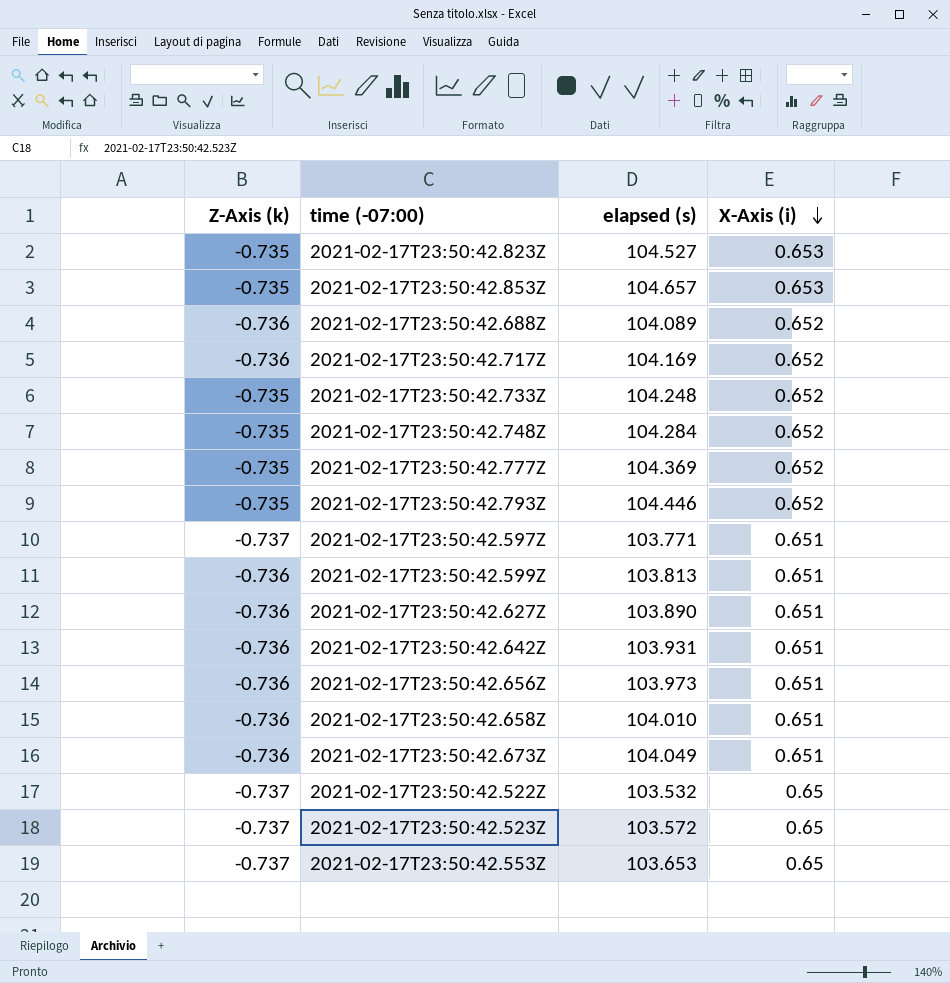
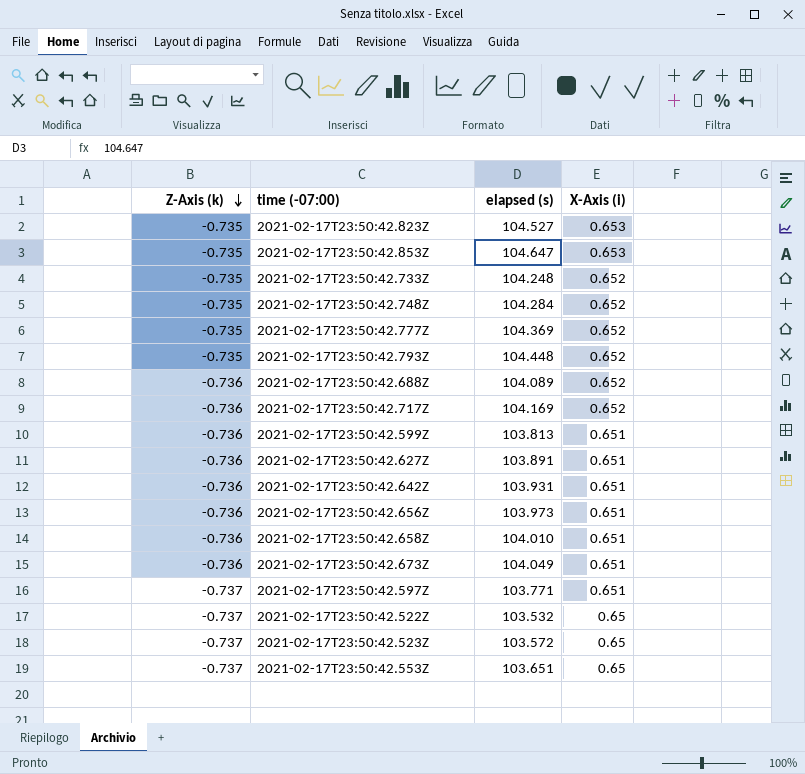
row order: X-Axis (i) descending -> Z-Axis (k) descending
2021-02-17T23:50:42.853Z | elapsed (s): 104.657 -> 104.647
2021-02-17T23:50:42.793Z | elapsed (s): 104.446 -> 104.448
2021-02-17T23:50:42.627Z | elapsed (s): 103.890 -> 103.891
2021-02-17T23:50:42.553Z | elapsed (s): 103.653 -> 103.651

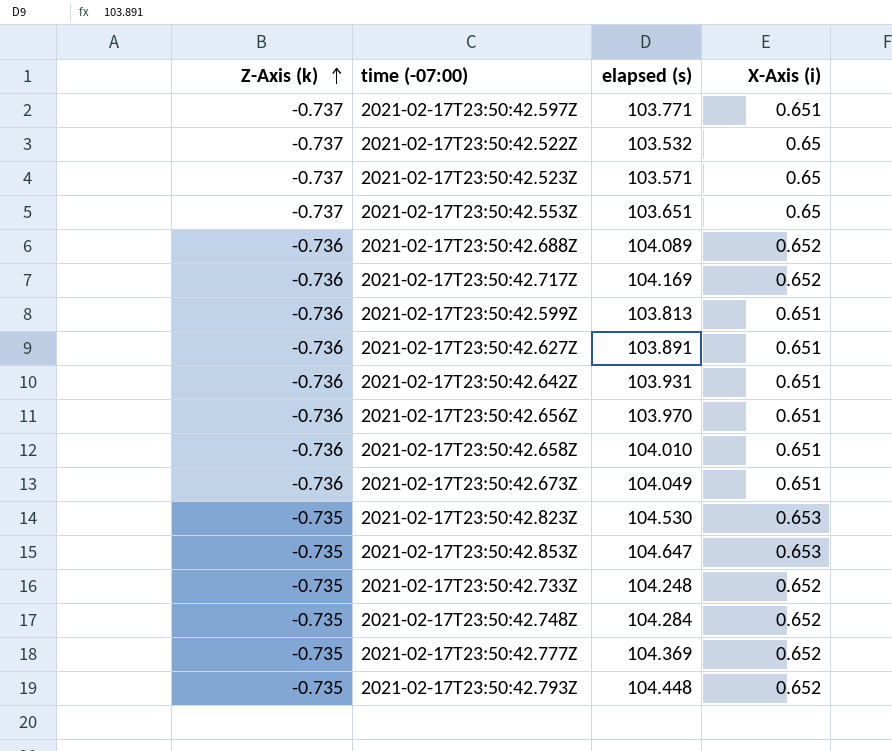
row order: Z-Axis (k) descending -> Z-Axis (k) ascending
2021-02-17T23:50:42.523Z | elapsed (s): 103.572 -> 103.571
2021-02-17T23:50:42.656Z | elapsed (s): 103.973 -> 103.970
2021-02-17T23:50:42.823Z | elapsed (s): 104.527 -> 104.530

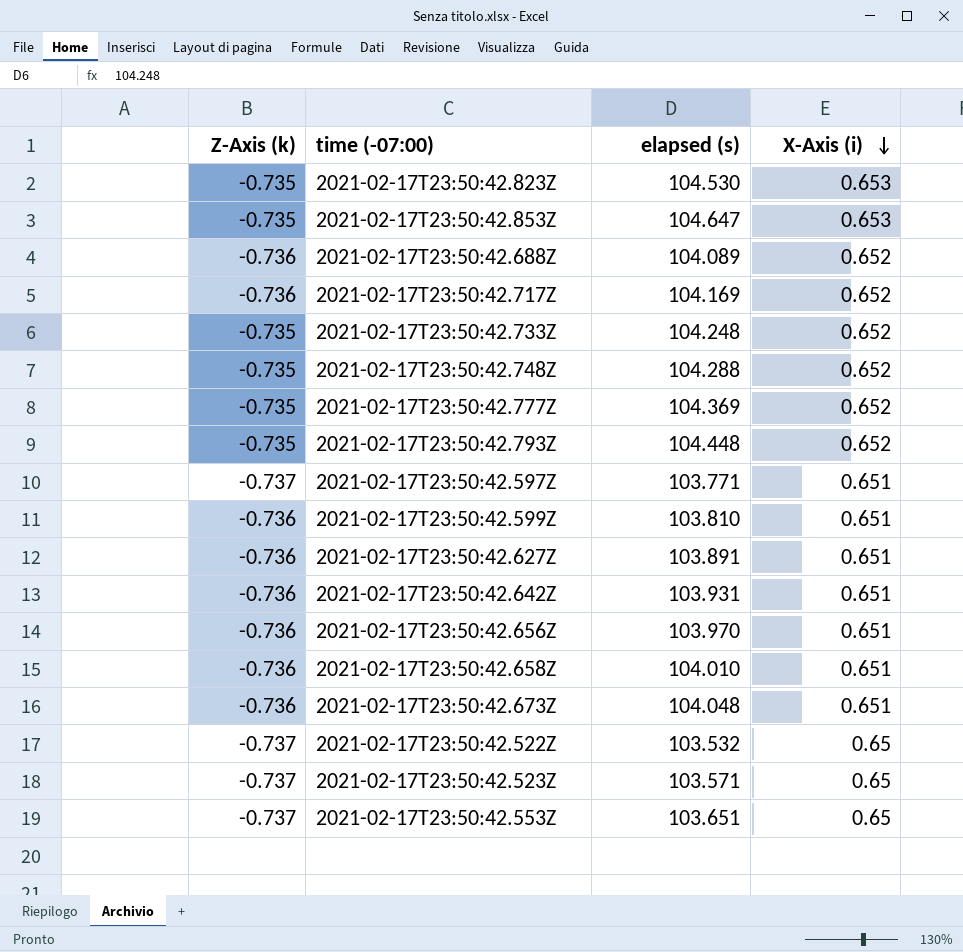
row order: Z-Axis (k) ascending -> X-Axis (i) descending
2021-02-17T23:50:42.748Z | elapsed (s): 104.284 -> 104.288
2021-02-17T23:50:42.599Z | elapsed (s): 103.813 -> 103.810
2021-02-17T23:50:42.673Z | elapsed (s): 104.049 -> 104.048

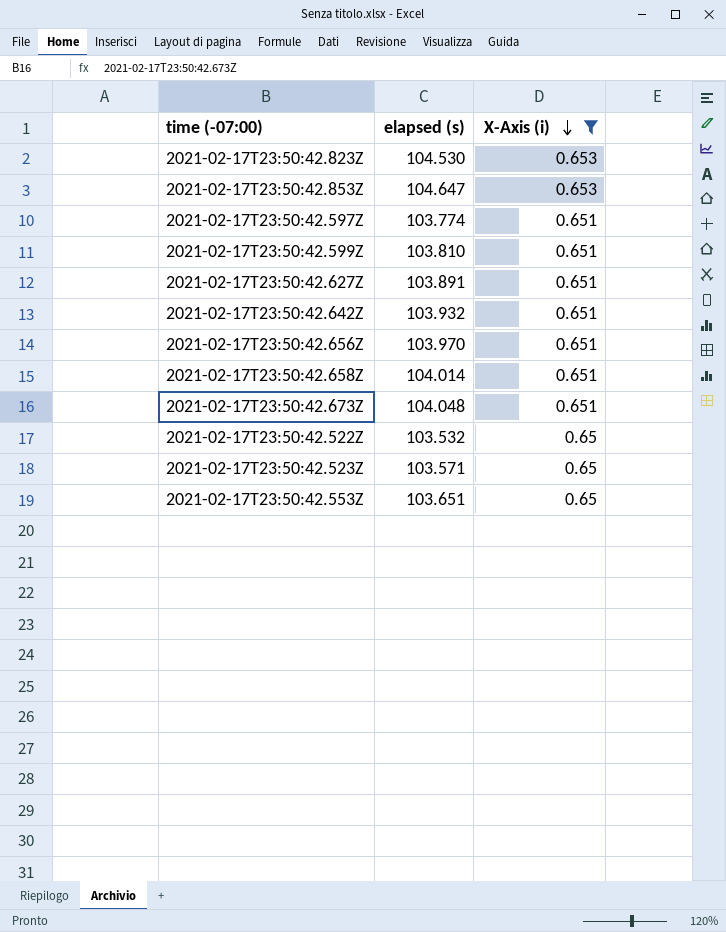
filter: none -> X-Axis (i) != 0.652
column Z-Axis (k) | position: 1 -> none
2021-02-17T23:50:42.597Z | elapsed (s): 103.771 -> 103.774
2021-02-17T23:50:42.642Z | elapsed (s): 103.931 -> 103.932
2021-02-17T23:50:42.658Z | elapsed (s): 104.010 -> 104.014

